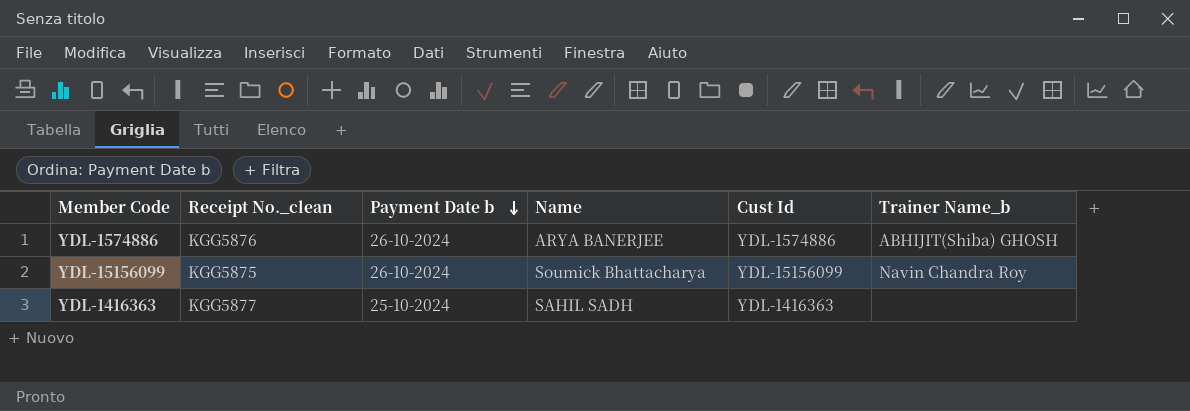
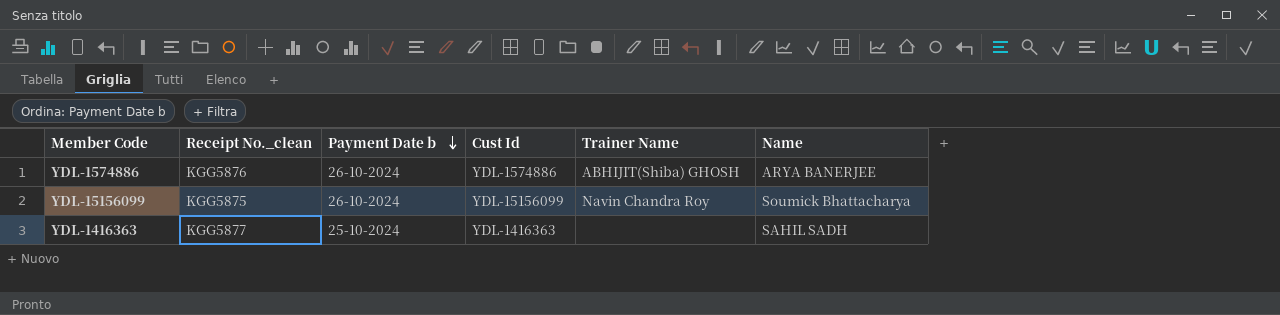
column name: Trainer Name_b -> Trainer Name
column Name | position: 4 -> 6

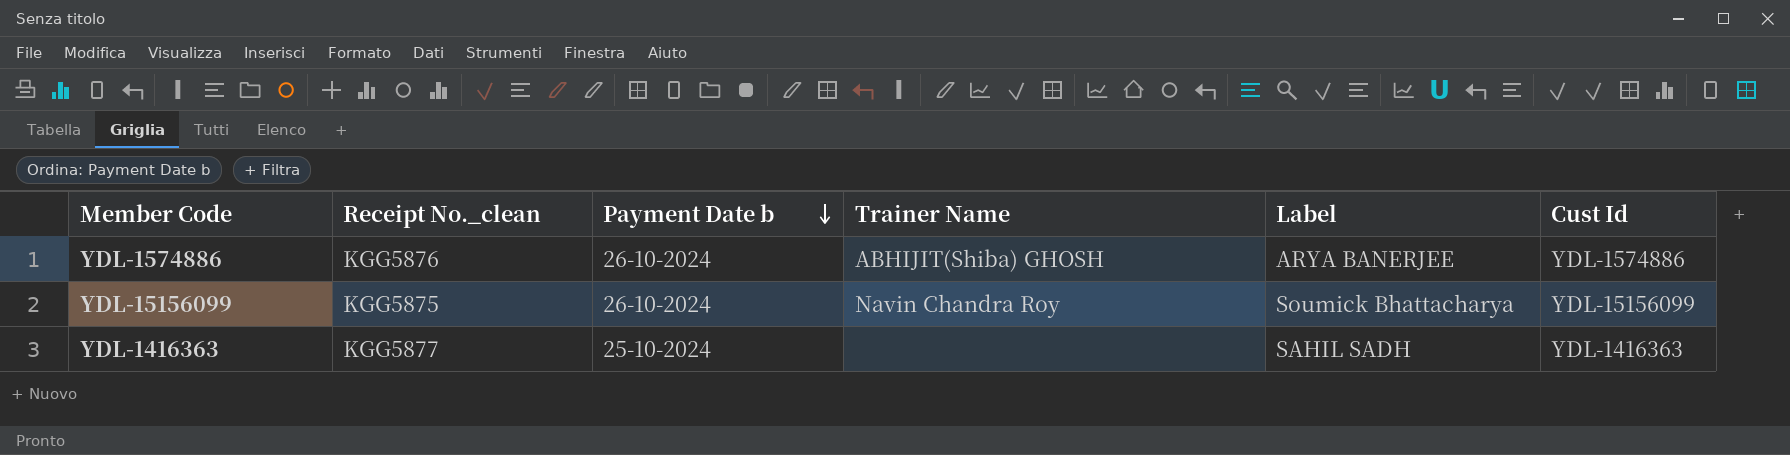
column name: Name -> Label
column Cust Id | position: 4 -> 6

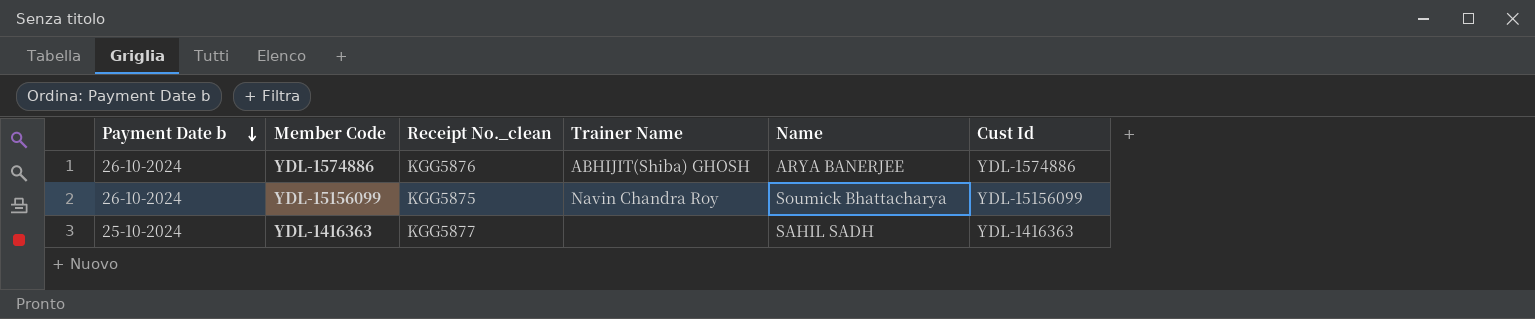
column Payment Date b | position: 3 -> 1
column name: Label -> Name

